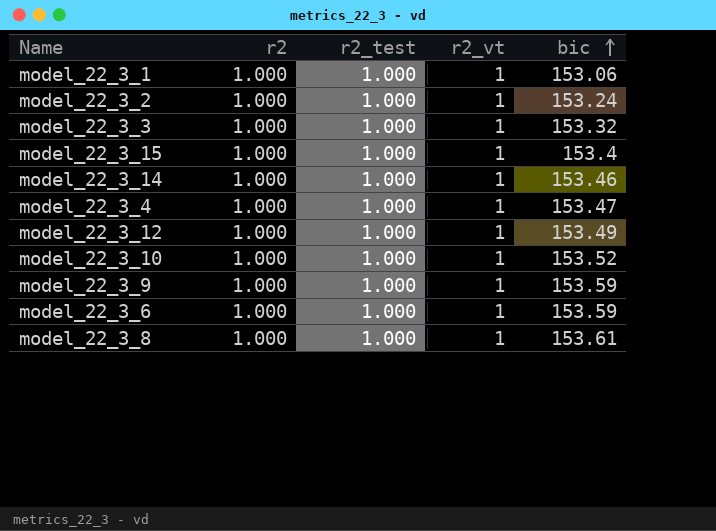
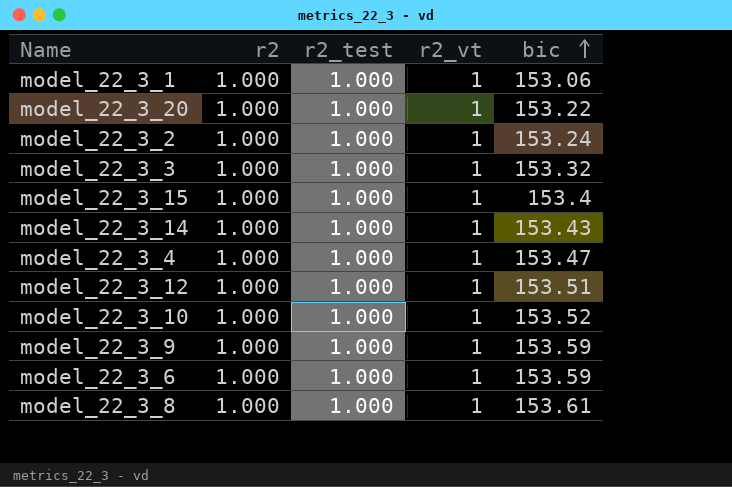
row model_22_3_20: none -> 1.000 | 1.000 | 1 | 153.22
model_22_3_14 | bic: 153.46 -> 153.43
model_22_3_12 | bic: 153.49 -> 153.51

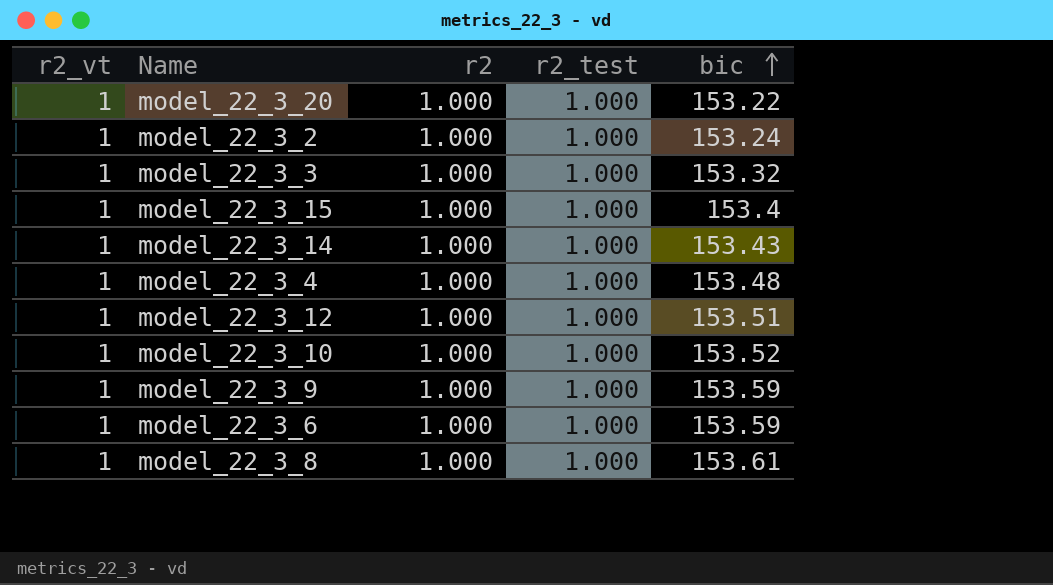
column r2_vt | position: 4 -> 1
row model_22_3_1: 1.000 | 1.000 | 1 | 153.06 -> none
model_22_3_4 | bic: 153.47 -> 153.48

